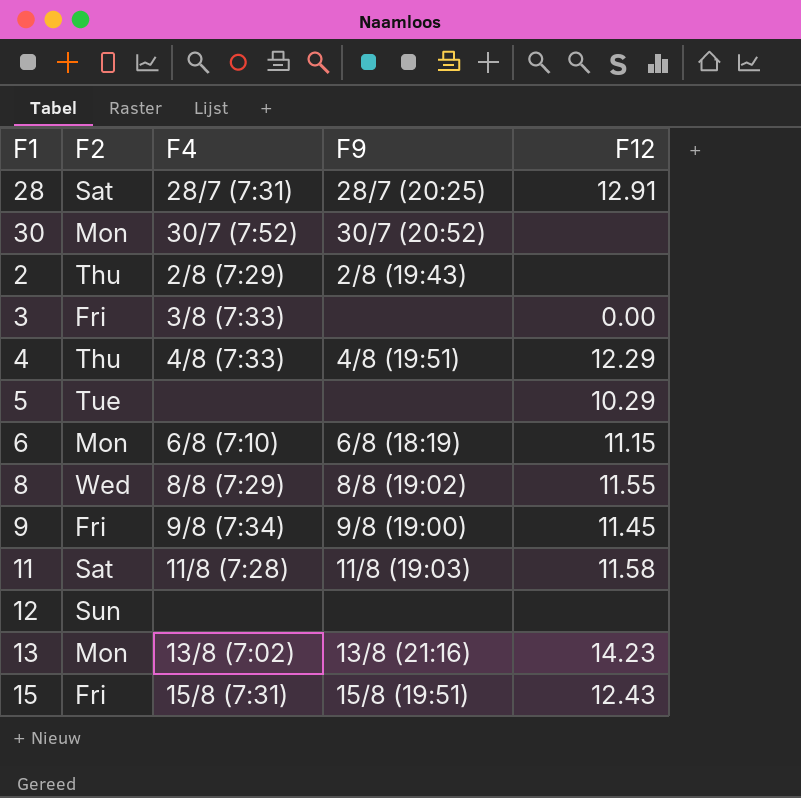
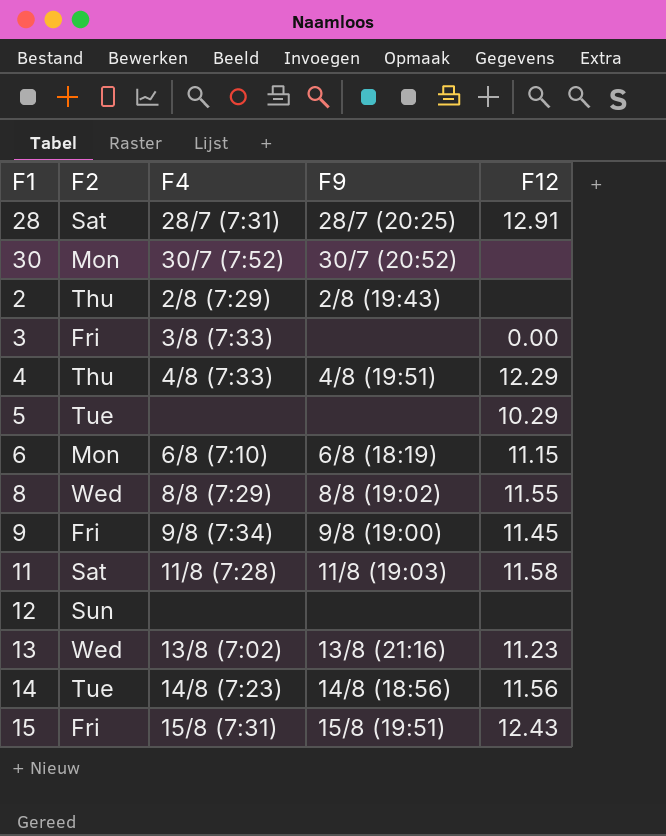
13 | F2: Mon -> Wed
13 | F12: 14.23 -> 11.23
row 14: none -> Tue | 14/8 (7:23) | 14/8 (18:56) | 11.56

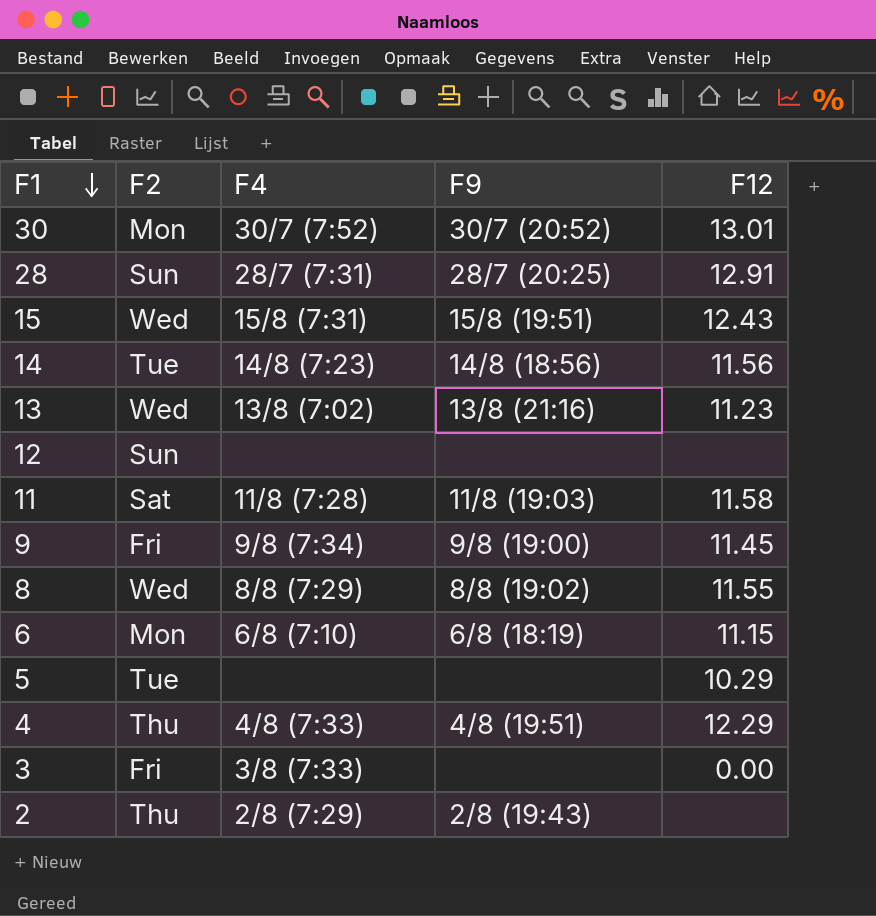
row order: none -> F1 descending
30 | F12: none -> 13.01
28 | F2: Sat -> Sun
15 | F2: Fri -> Wed

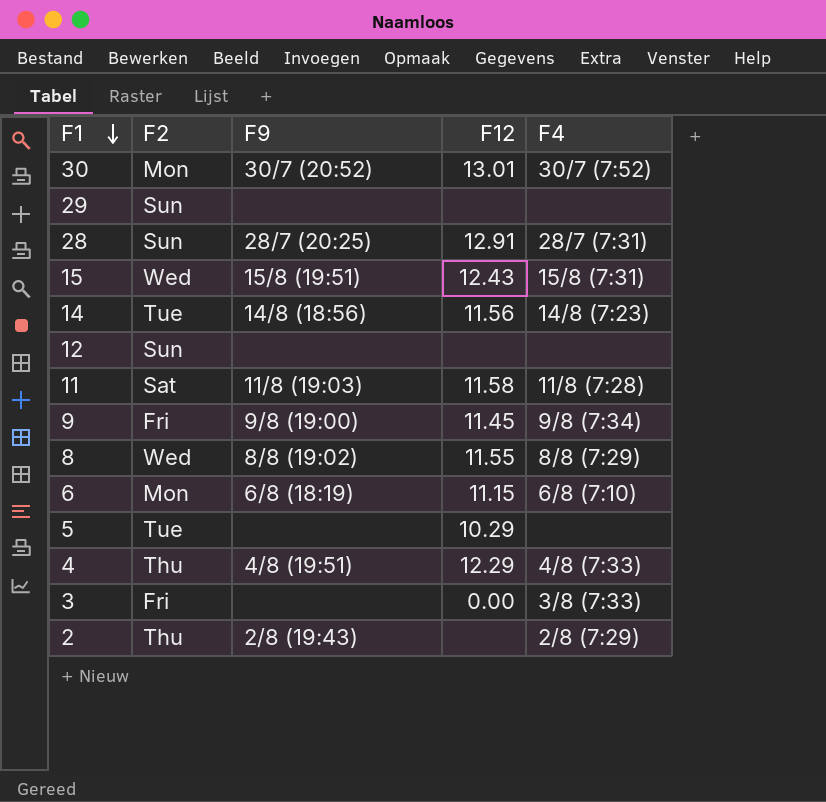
column F4 | position: 3 -> 5
row 13: Wed | 13/8 (7:02) | 13/8 (21:16) | 11.23 -> none
row 29: none -> Sun | none | none | none

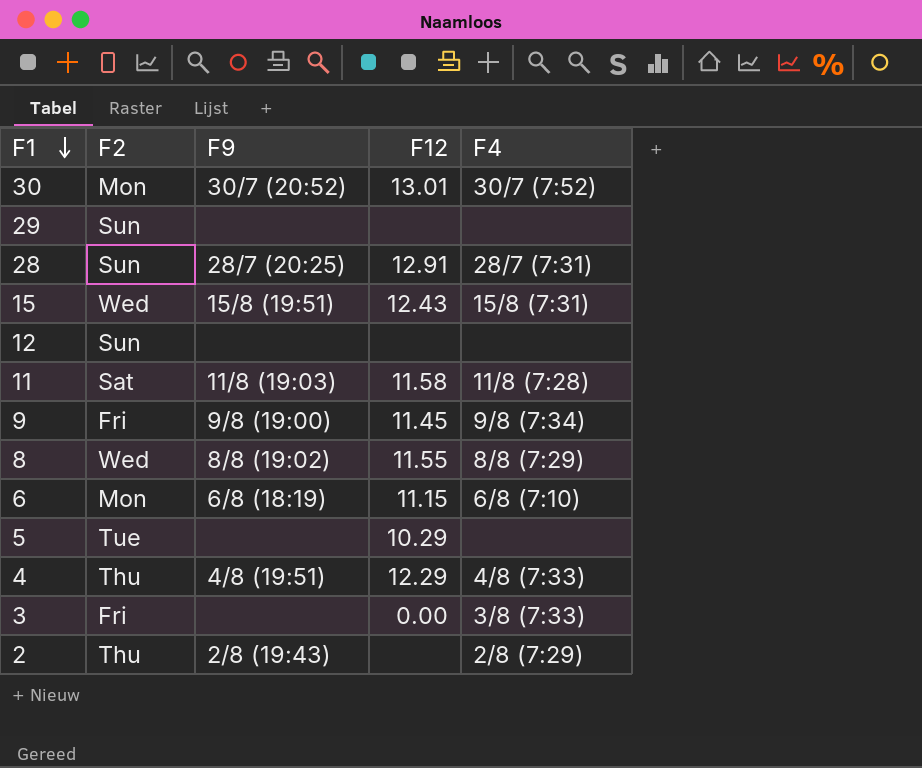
row 14: Tue | 14/8 (18:56) | 11.56 | 14/8 (7:23) -> none

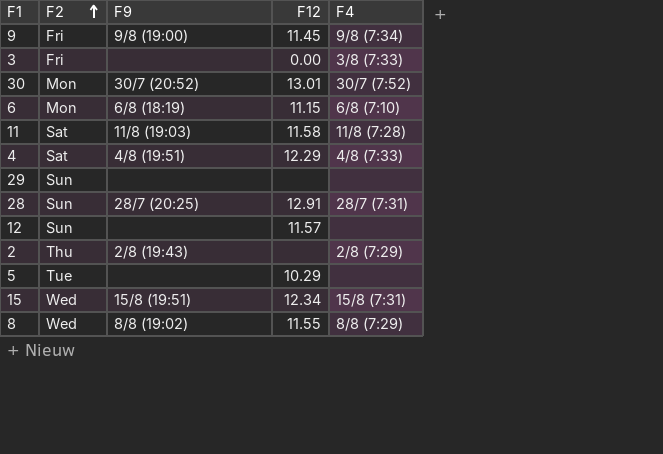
row order: F1 descending -> F2 ascending
4 | F2: Thu -> Sat
12 | F12: none -> 11.57
15 | F12: 12.43 -> 12.34

